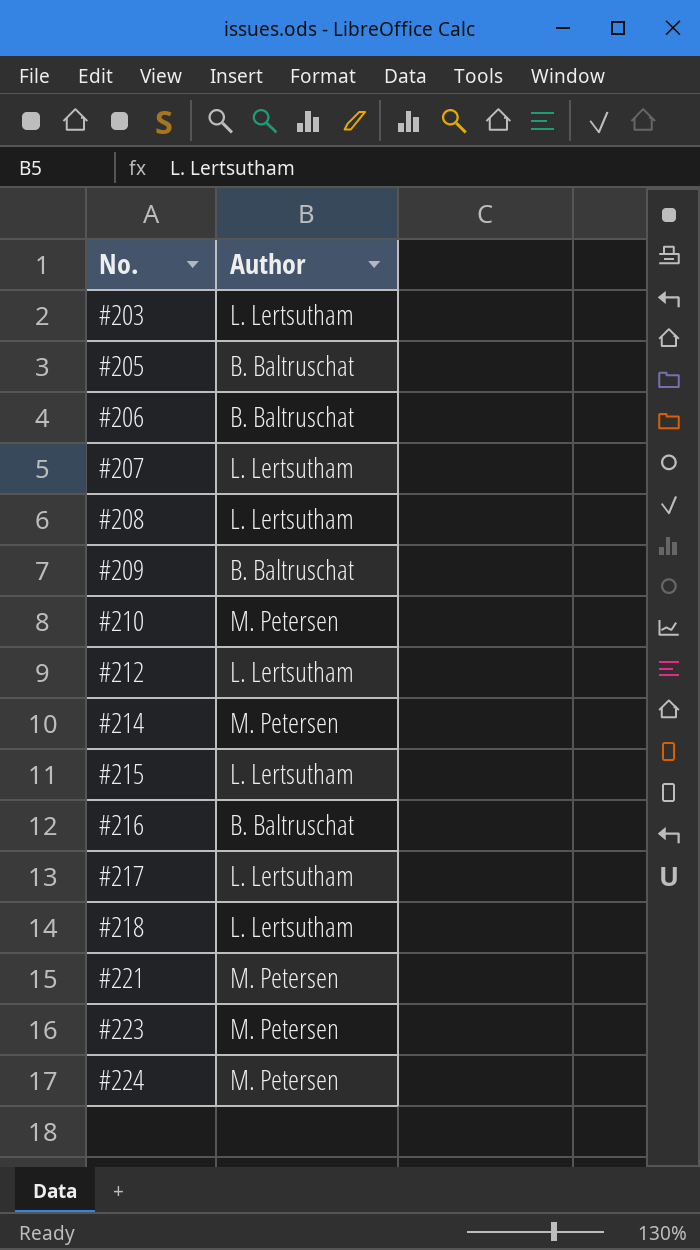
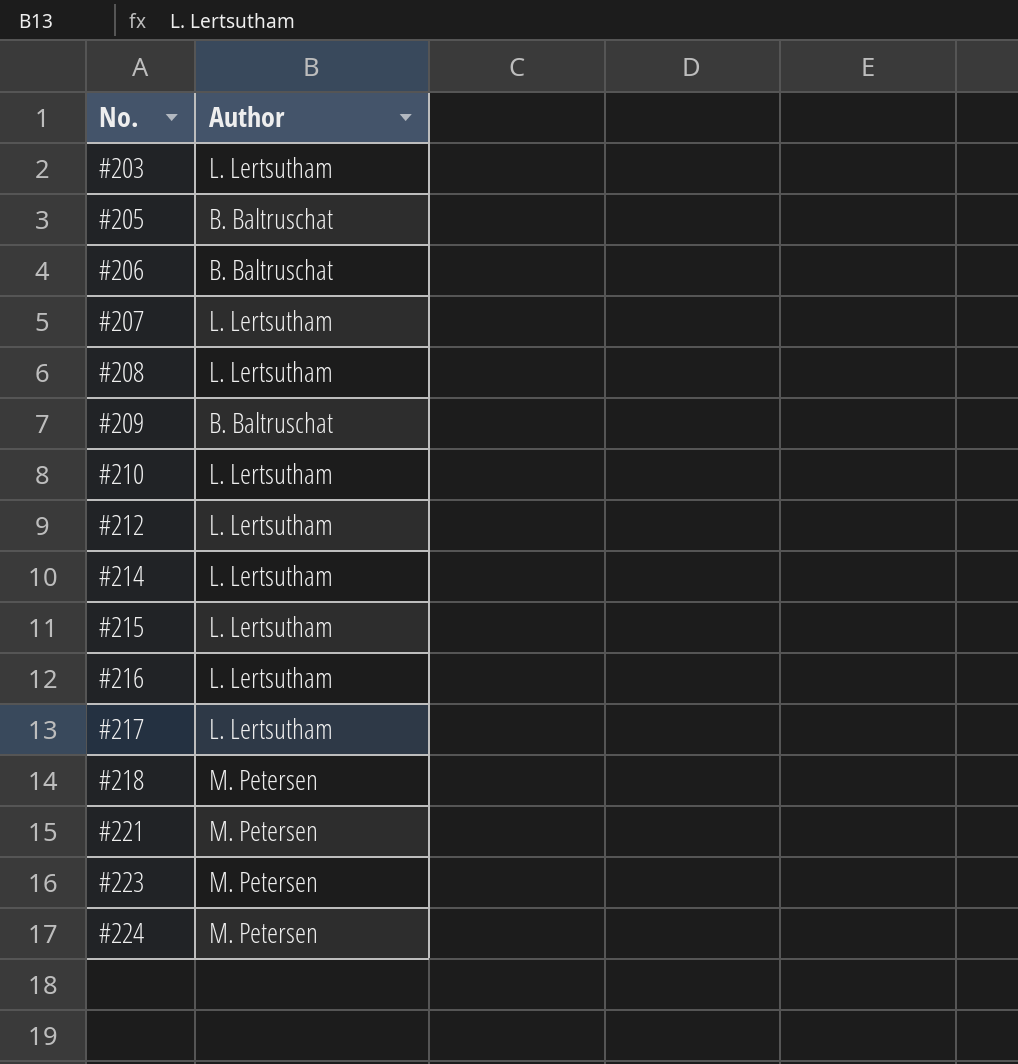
#210 | Author: M. Petersen -> L. Lertsutham
#214 | Author: M. Petersen -> L. Lertsutham
#216 | Author: B. Baltruschat -> L. Lertsutham
#218 | Author: L. Lertsutham -> M. Petersen

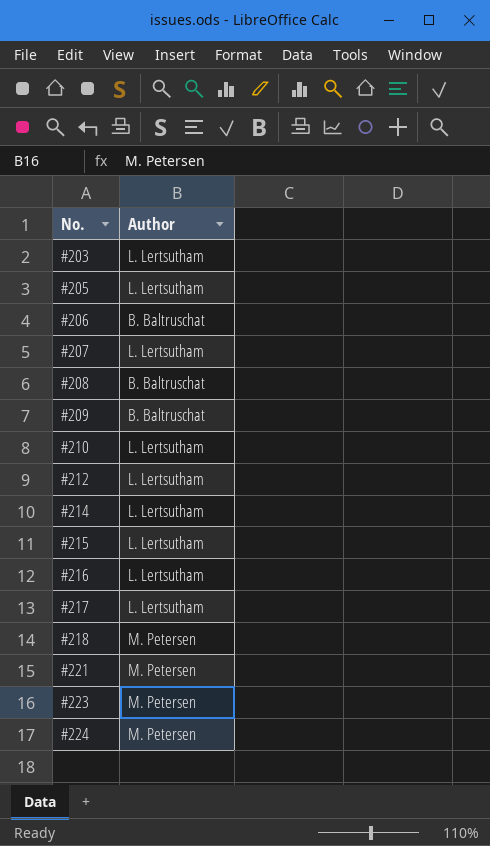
#205 | Author: B. Baltruschat -> L. Lertsutham
#208 | Author: L. Lertsutham -> B. Baltruschat

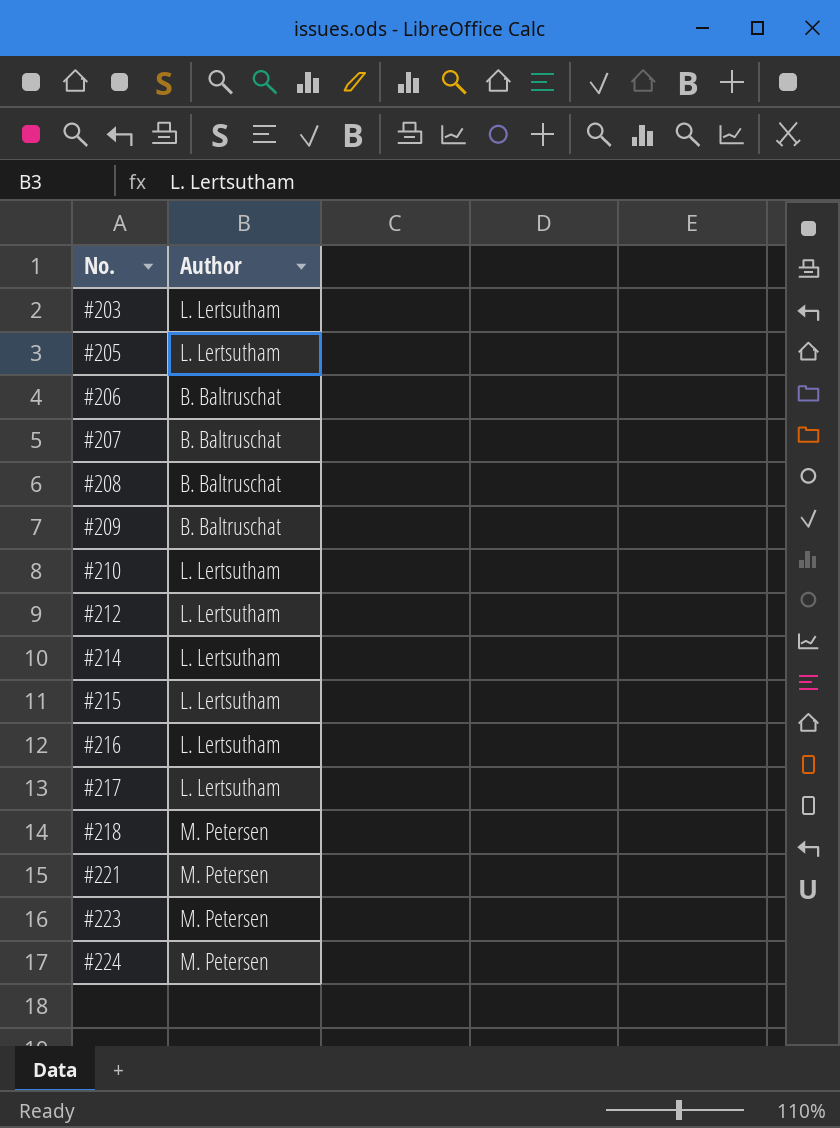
#207 | Author: L. Lertsutham -> B. Baltruschat

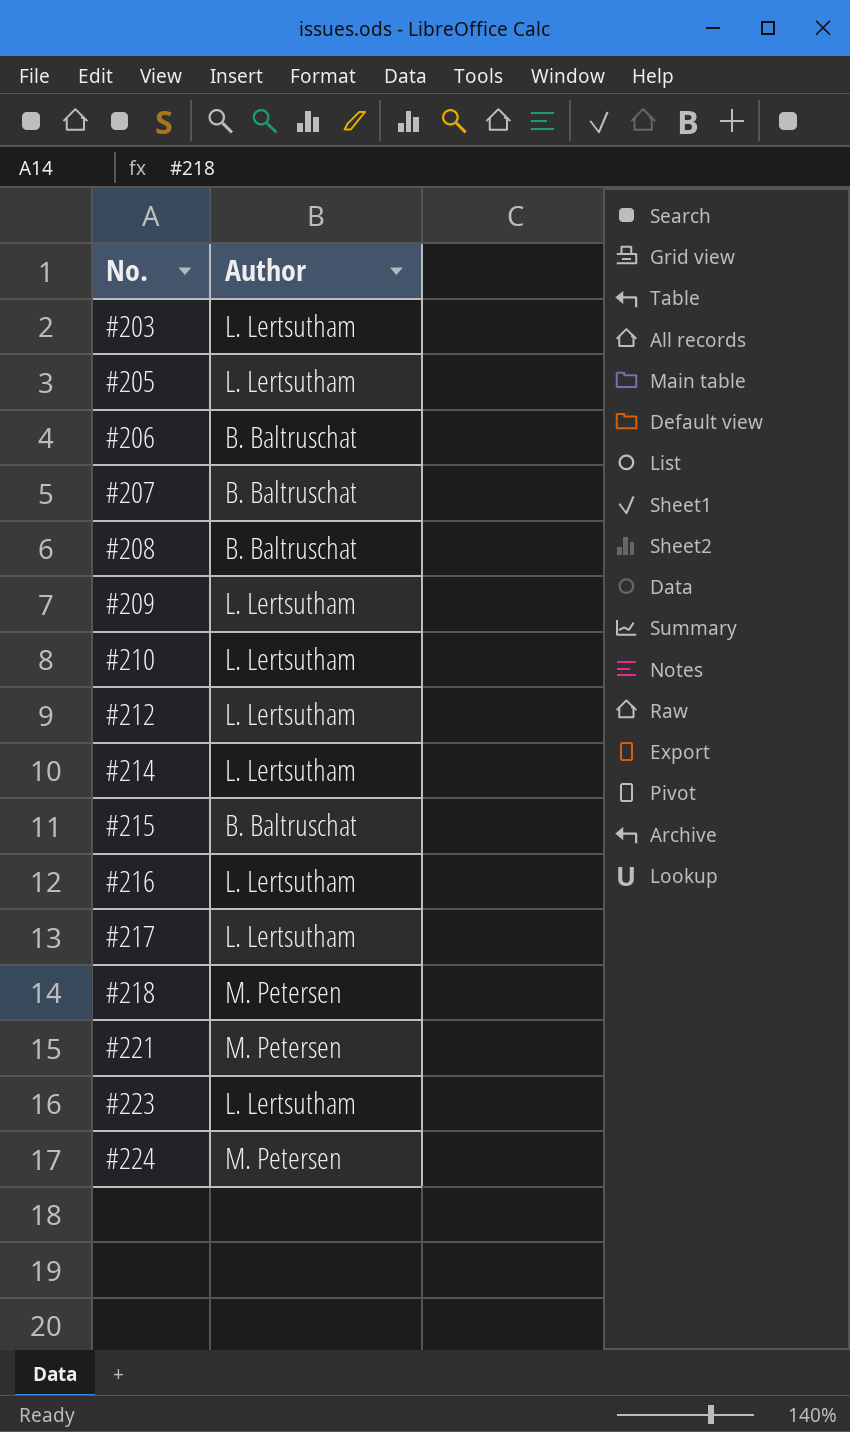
#209 | Author: B. Baltruschat -> L. Lertsutham
#215 | Author: L. Lertsutham -> B. Baltruschat
#223 | Author: M. Petersen -> L. Lertsutham

